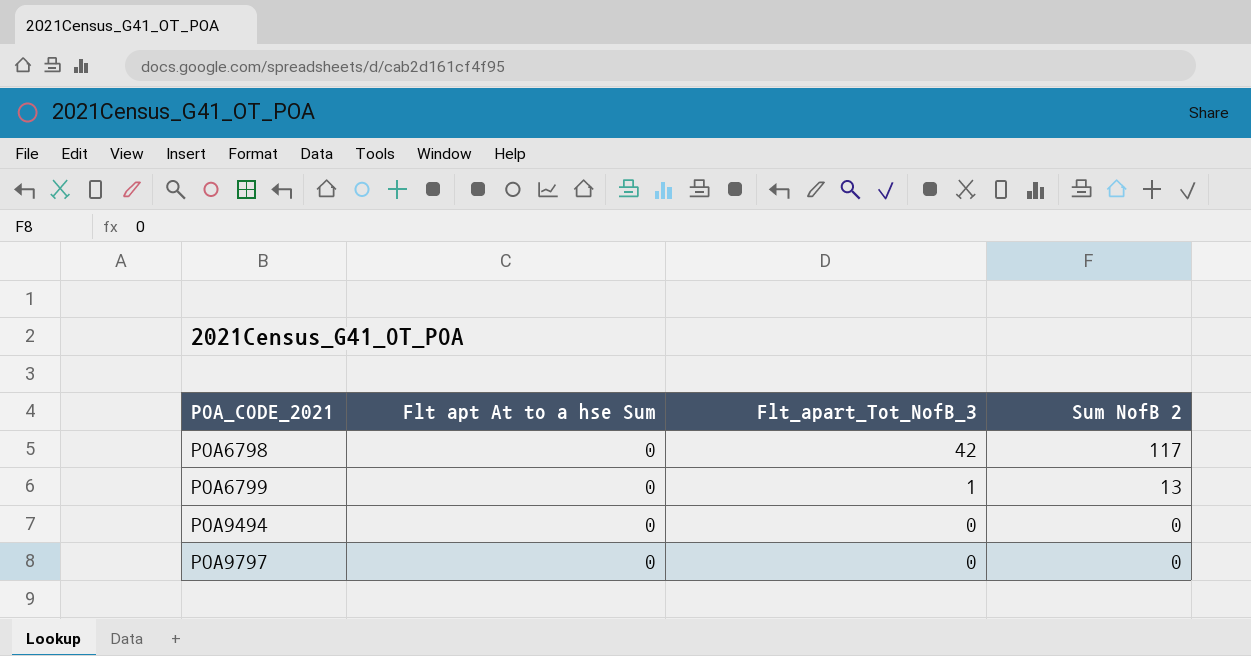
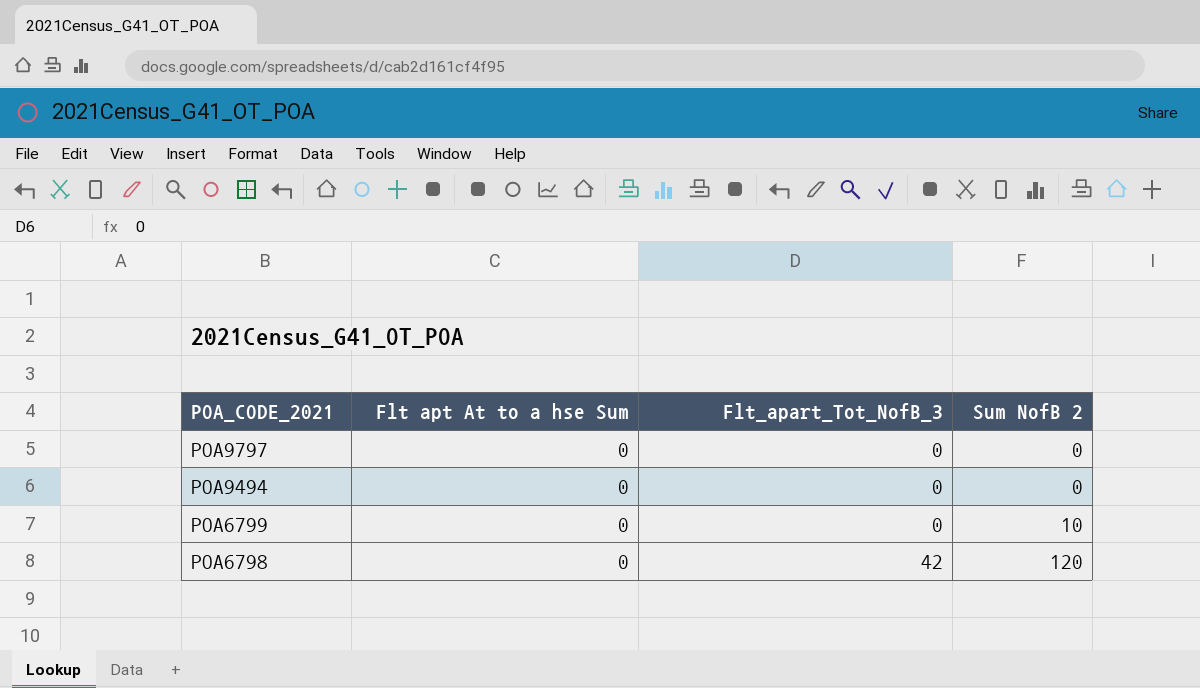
row order: POA_CODE_2021 ascending -> POA_CODE_2021 descending
POA6799 | Flt_apart_Tot_NofB_3: 1 -> 0
POA6799 | Sum NofB 2: 13 -> 10
POA6798 | Sum NofB 2: 117 -> 120

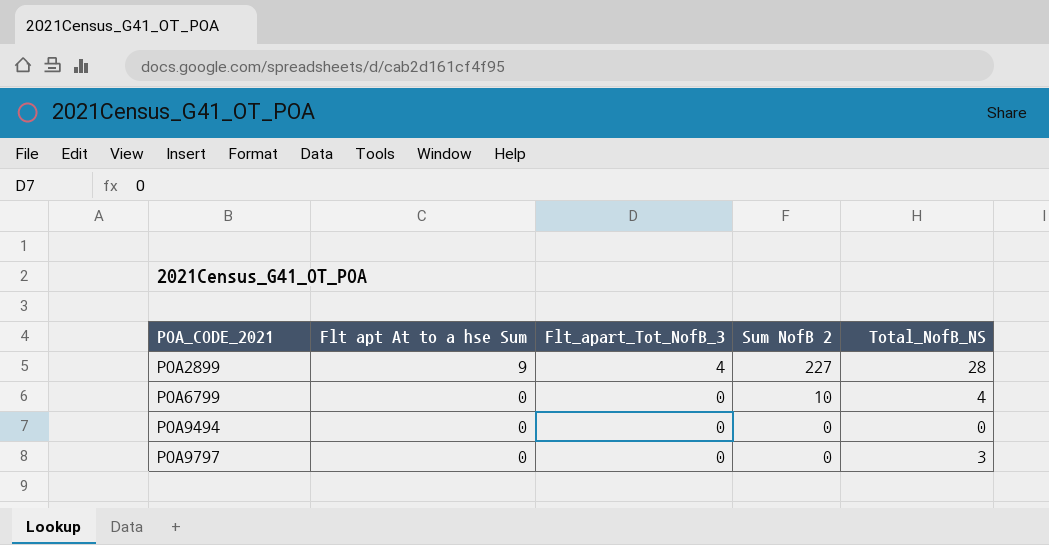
row order: POA_CODE_2021 descending -> POA_CODE_2021 ascending
column Total_NofB_NS | position: none -> 5
row POA6798: 0 | 42 | 120 -> none
row POA2899: none -> 9 | 4 | 227 | 28

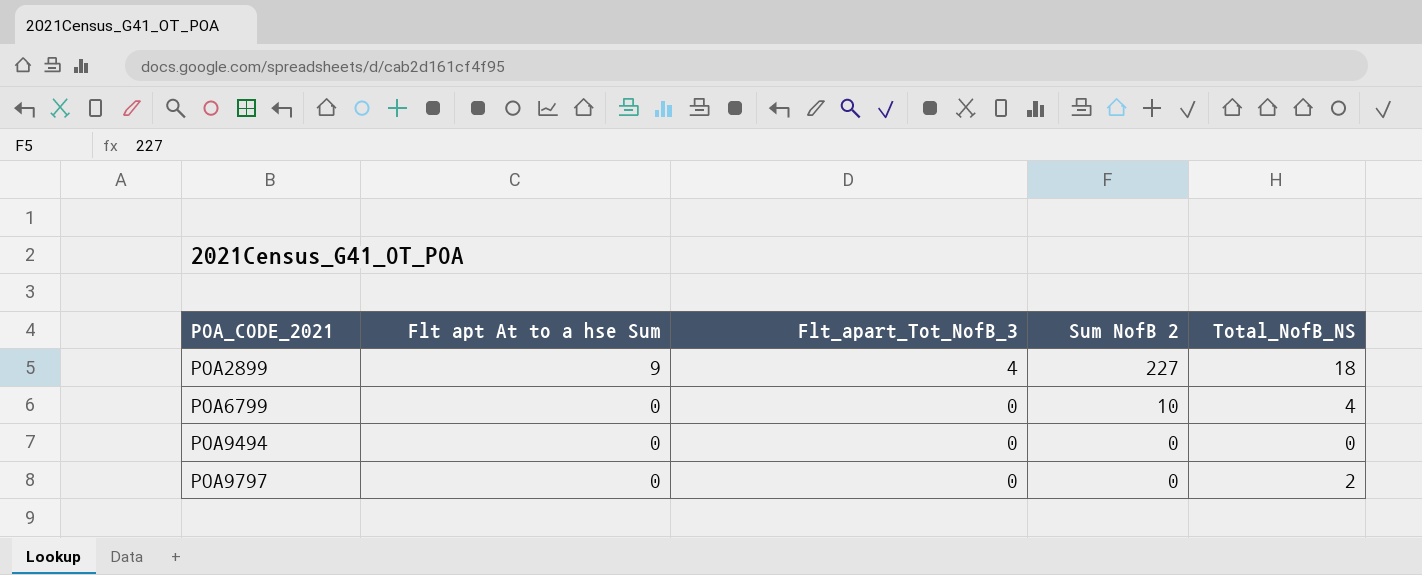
POA2899 | Total_NofB_NS: 28 -> 18
POA9797 | Total_NofB_NS: 3 -> 2

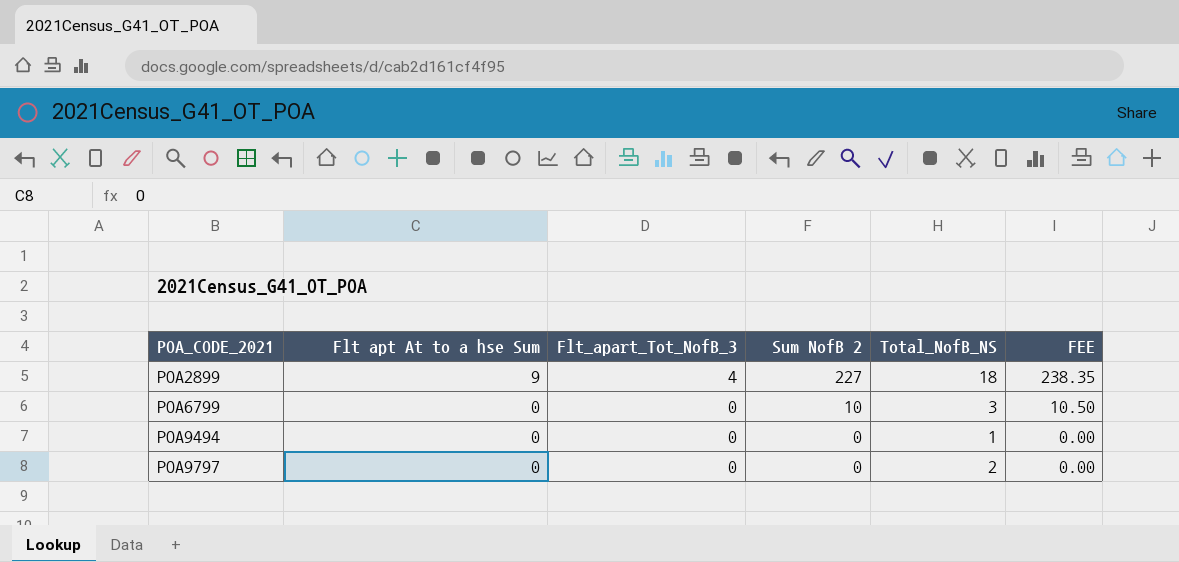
column FEE | formula: none -> [Sum NofB 2] * 1.05
POA6799 | Total_NofB_NS: 4 -> 3
POA9494 | Total_NofB_NS: 0 -> 1

